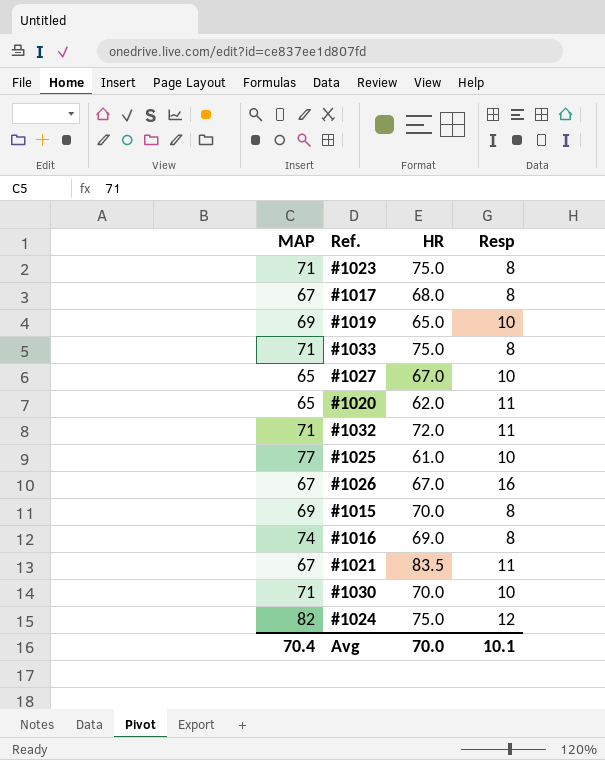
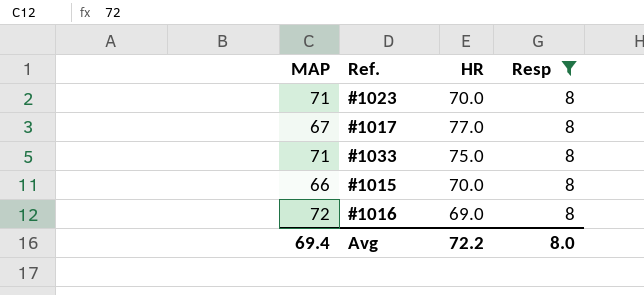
filter: none -> Resp = 8
#1023 | HR: 75.0 -> 70.0
#1017 | HR: 68.0 -> 77.0
#1015 | MAP: 69 -> 66
#1016 | MAP: 74 -> 72
Avg | MAP: 70.4 -> 69.4
Avg | HR: 70.0 -> 72.2
Avg | Resp: 10.1 -> 8.0

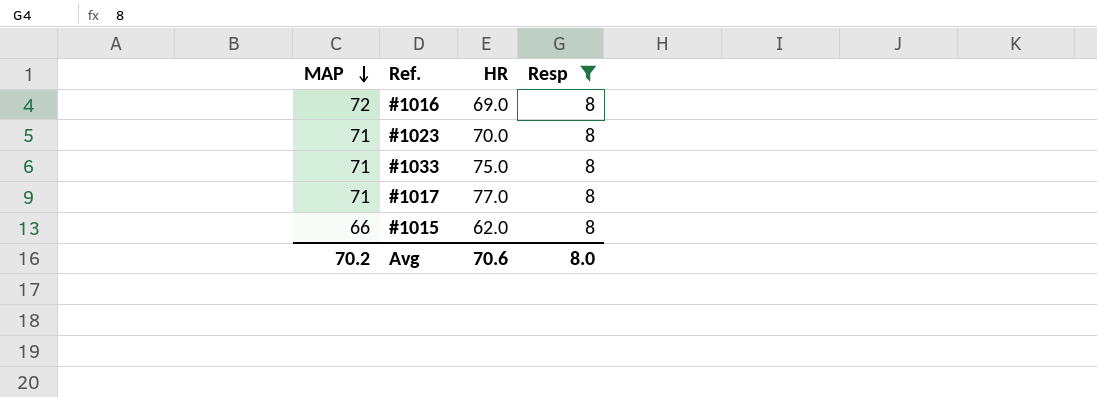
row order: none -> MAP descending
#1017 | MAP: 67 -> 71
#1015 | HR: 70.0 -> 62.0
Avg | MAP: 69.4 -> 70.2
Avg | HR: 72.2 -> 70.6

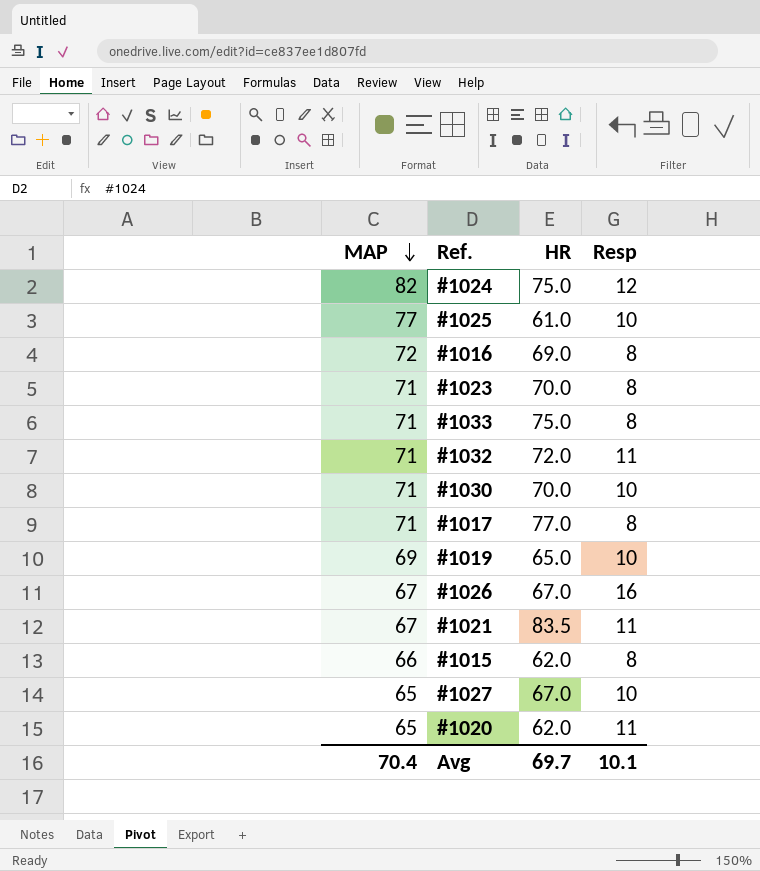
filter: Resp = 8 -> none
Avg | MAP: 70.2 -> 70.4
Avg | HR: 70.6 -> 69.7
Avg | Resp: 8.0 -> 10.1

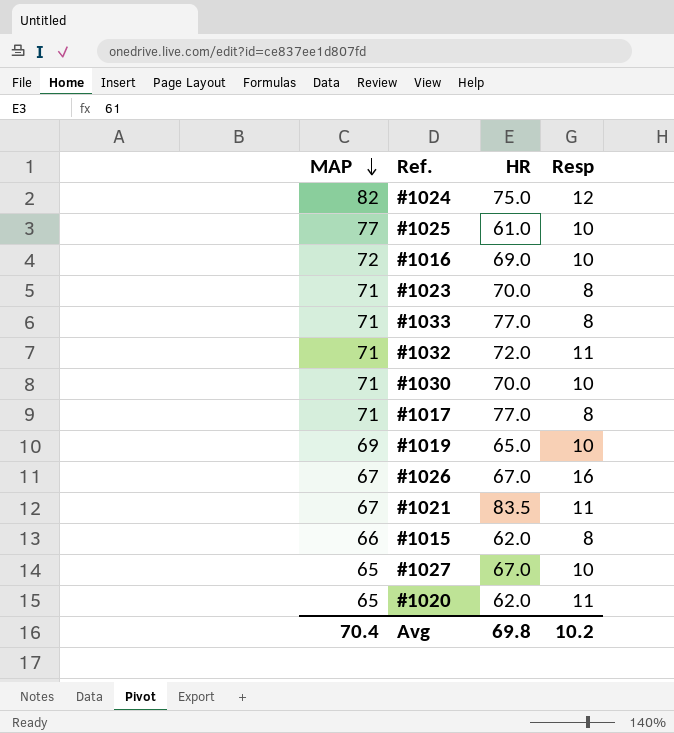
#1016 | Resp: 8 -> 10
#1033 | HR: 75.0 -> 77.0
Avg | HR: 69.7 -> 69.8
Avg | Resp: 10.1 -> 10.2

